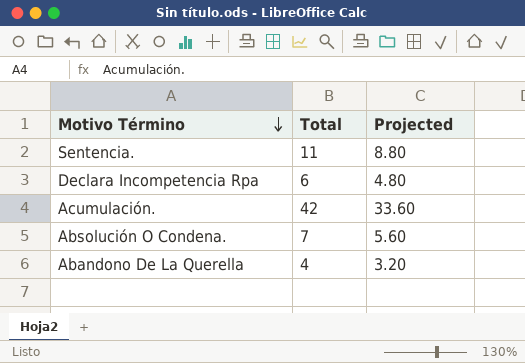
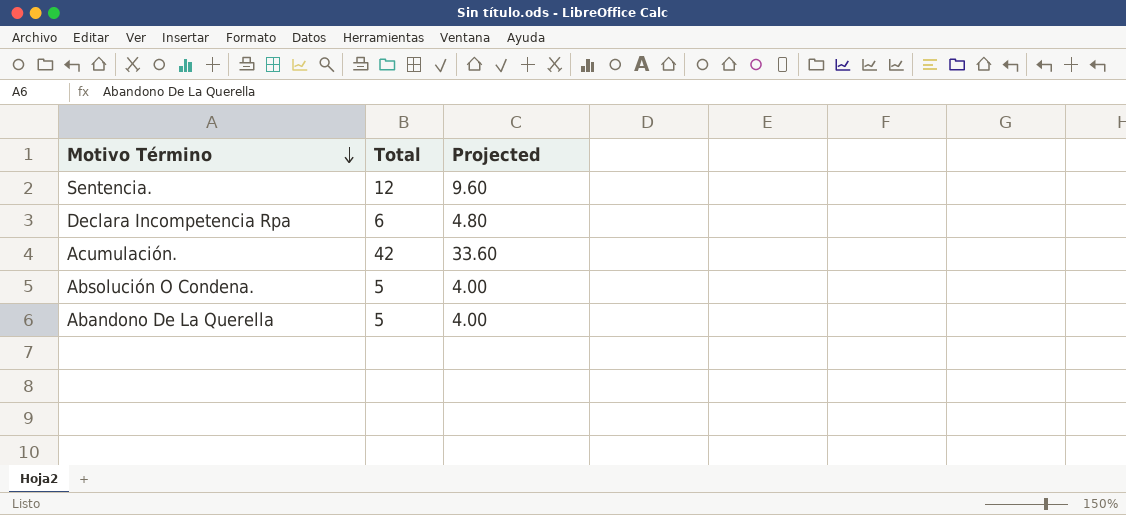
Sentencia. | Total: 11 -> 12
Sentencia. | Projected: 8.80 -> 9.60
Absolución O Condena. | Total: 7 -> 5
Absolución O Condena. | Projected: 5.60 -> 4.00
Abandono De La Querella | Total: 4 -> 5
Abandono De La Querella | Projected: 3.20 -> 4.00

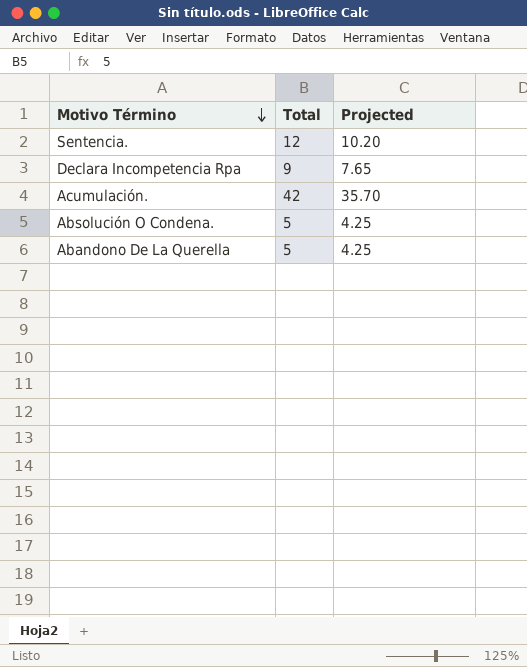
column Projected | formula: [Total] * 0.8 -> [Total] * 0.85
Declara Incompetencia Rpa | Total: 6 -> 9

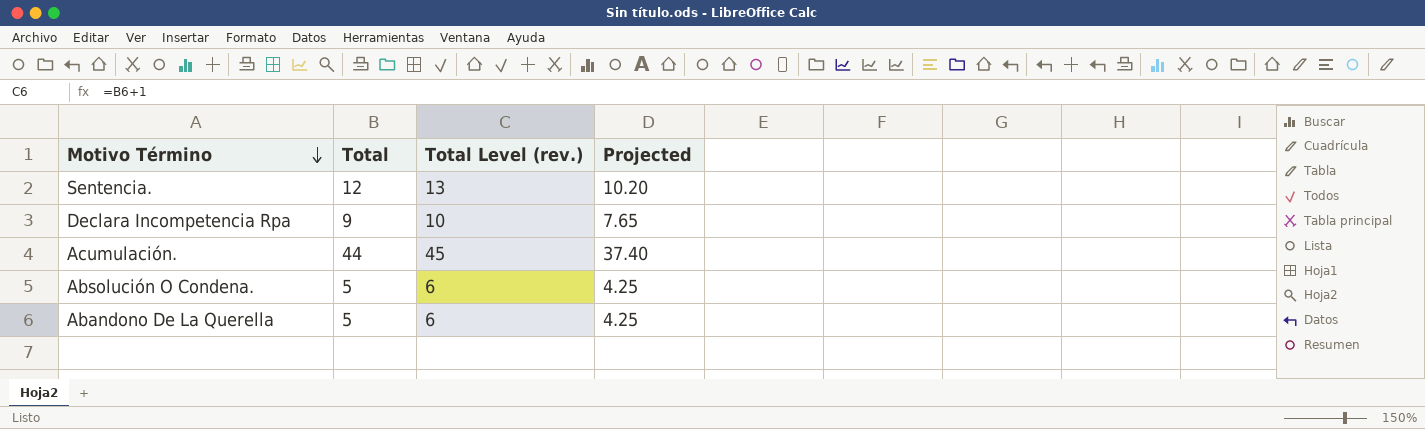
column Total Level (rev.) | formula: none -> [Total] + 1
Acumulación. | Total: 42 -> 44
Acumulación. | Projected: 35.70 -> 37.40

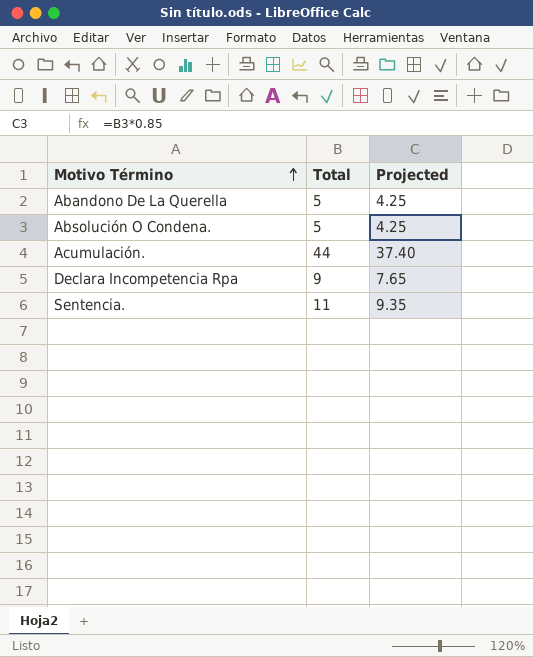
row order: Motivo Término descending -> Motivo Término ascending
column Total Level (rev.) | formula: [Total] + 1 -> none
Sentencia. | Total: 12 -> 11
Sentencia. | Projected: 10.20 -> 9.35

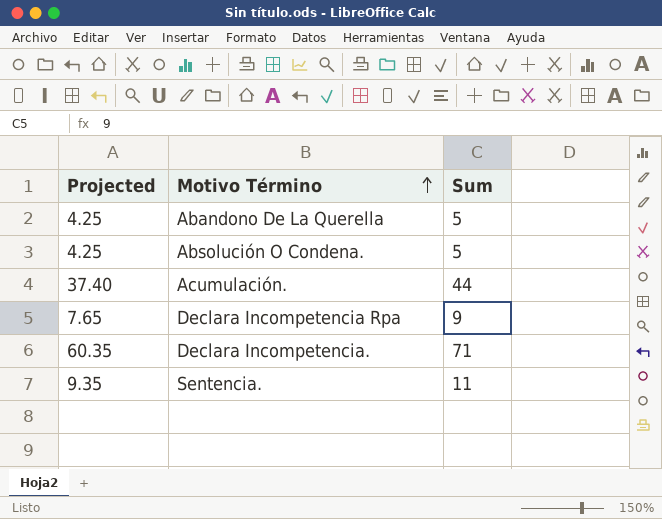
column Projected | position: 3 -> 1
column name: Total -> Sum
row Declara Incompetencia.: none -> 60.35 | 71

